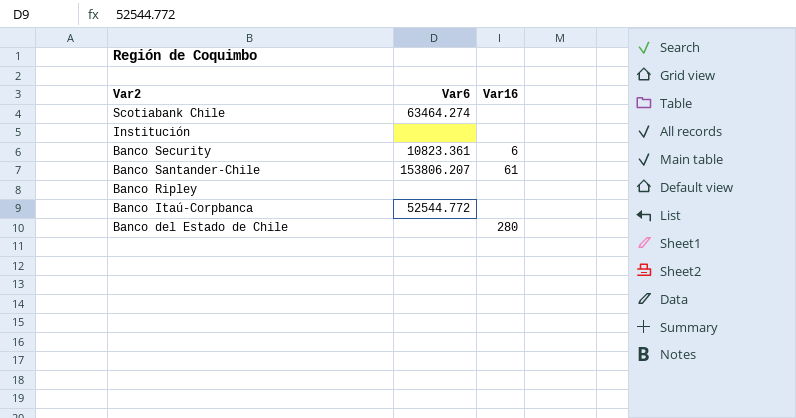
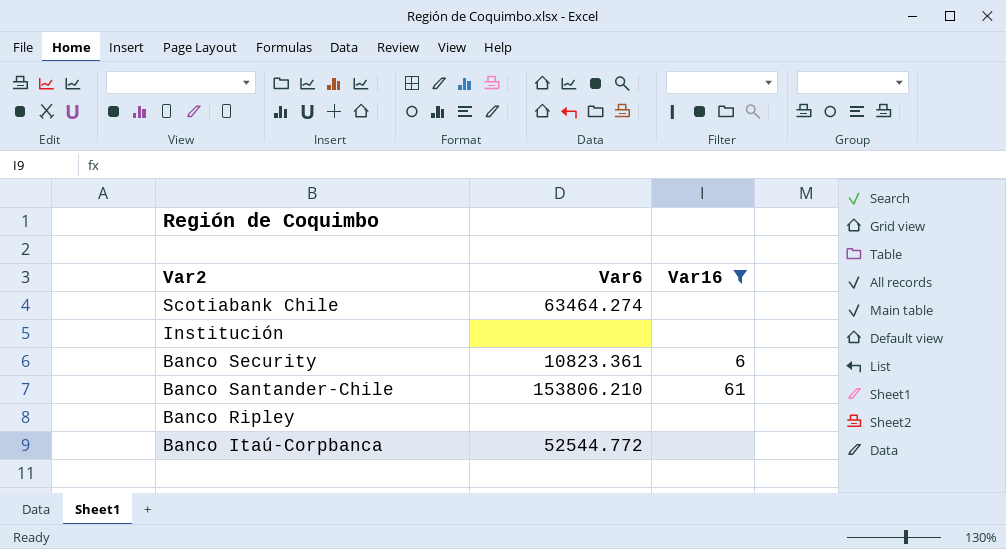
filter: none -> Var16 != 280
Banco Santander-Chile | Var6: 153806.207 -> 153806.210

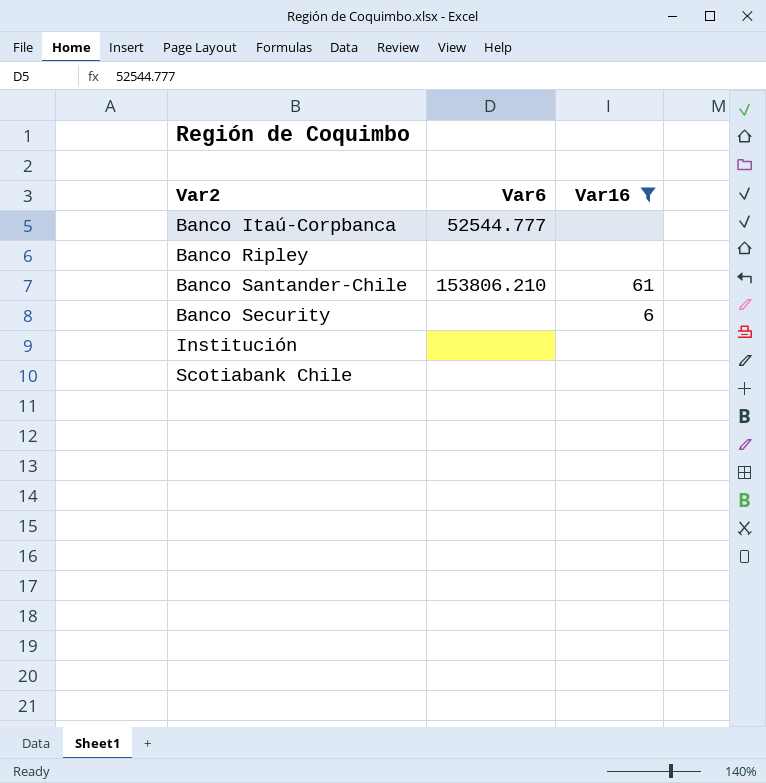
row order: Var2 descending -> Var2 ascending
Banco Itaú-Corpbanca | Var6: 52544.772 -> 52544.777
Banco Security | Var6: 10823.361 -> none
Scotiabank Chile | Var6: 63464.274 -> none

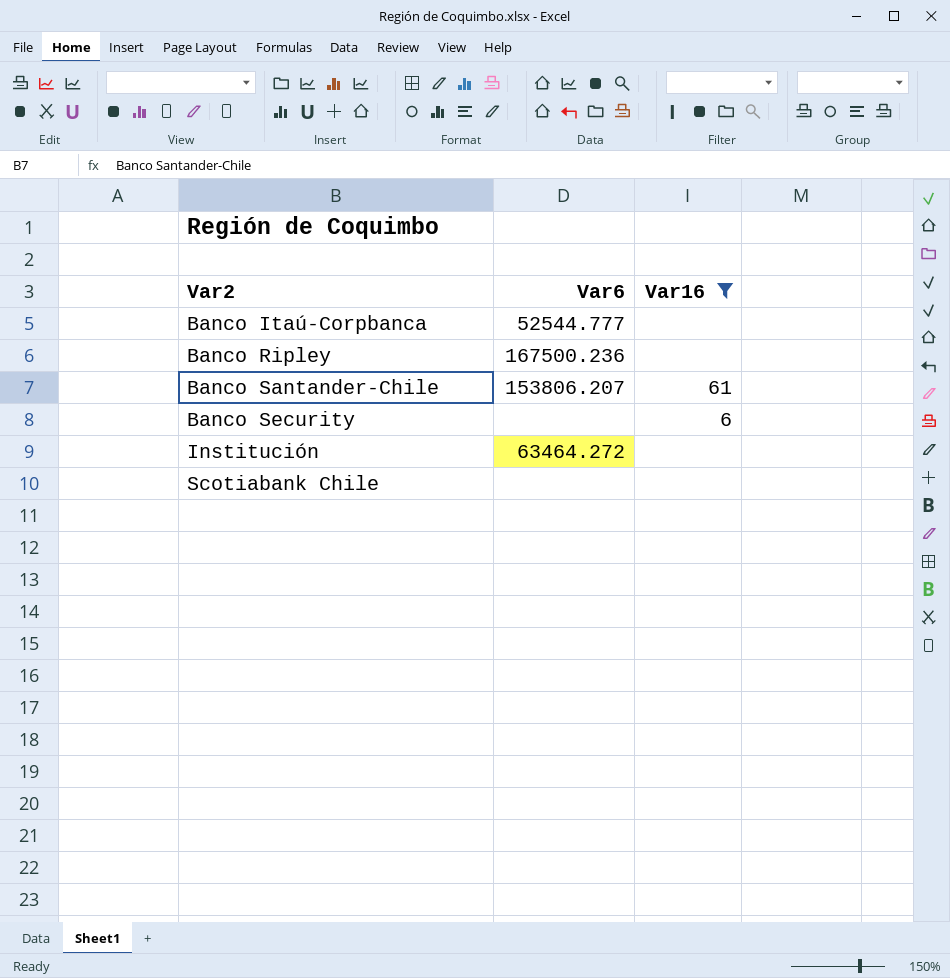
Banco Ripley | Var6: none -> 167500.236
Banco Santander-Chile | Var6: 153806.210 -> 153806.207
Institución | Var6: none -> 63464.272

